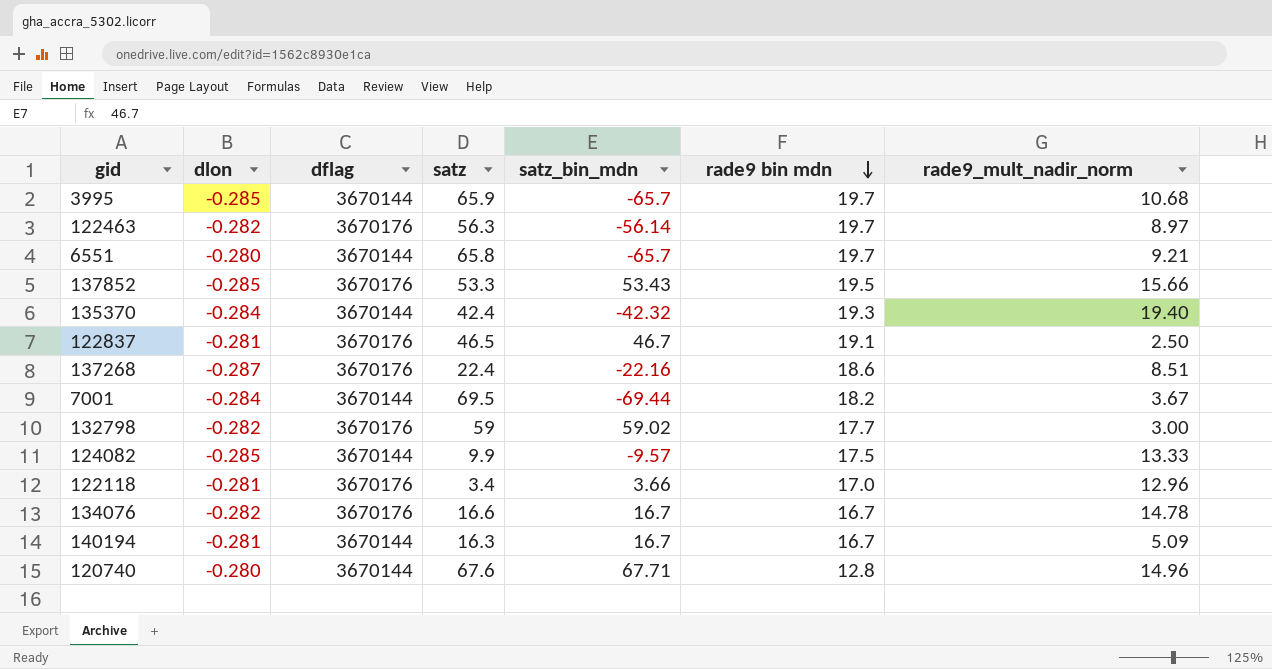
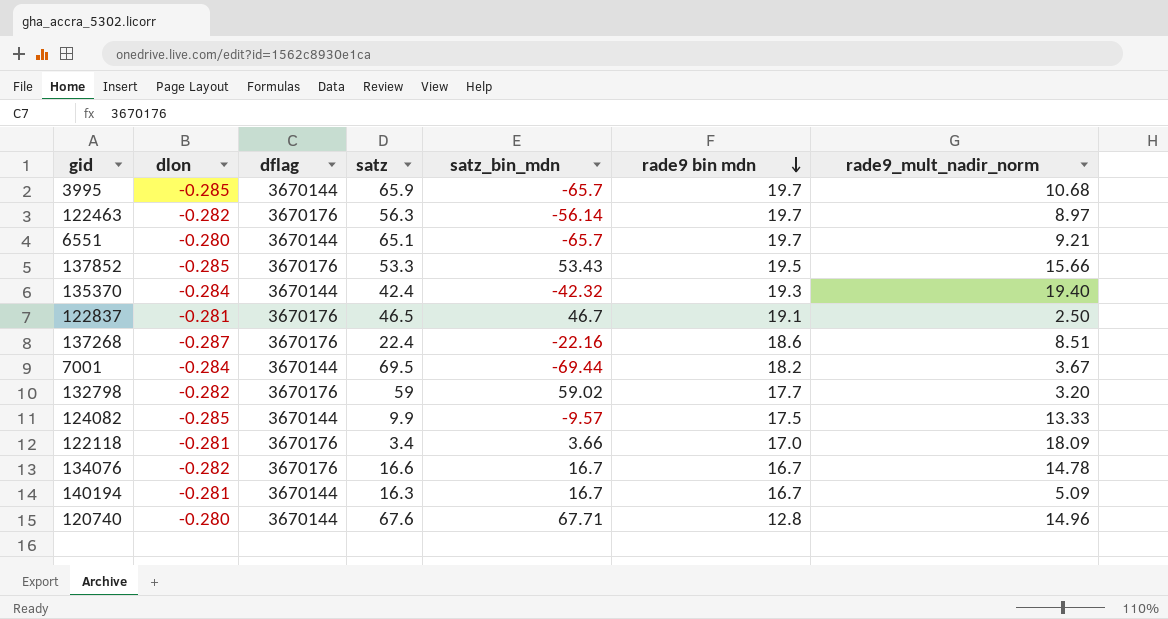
6551 | satz: 65.8 -> 65.1
132798 | rade9_mult_nadir_norm: 3.00 -> 3.20
122118 | rade9_mult_nadir_norm: 12.96 -> 18.09

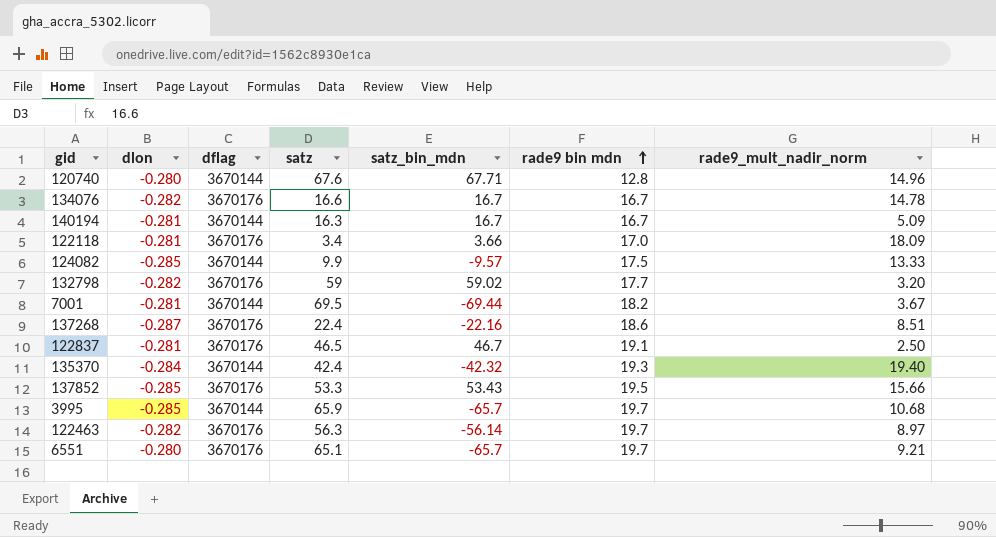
row order: rade9 bin mdn descending -> rade9 bin mdn ascending
7001 | dlon: -0.284 -> -0.281
6551 | dflag: 3670144 -> 3670176

